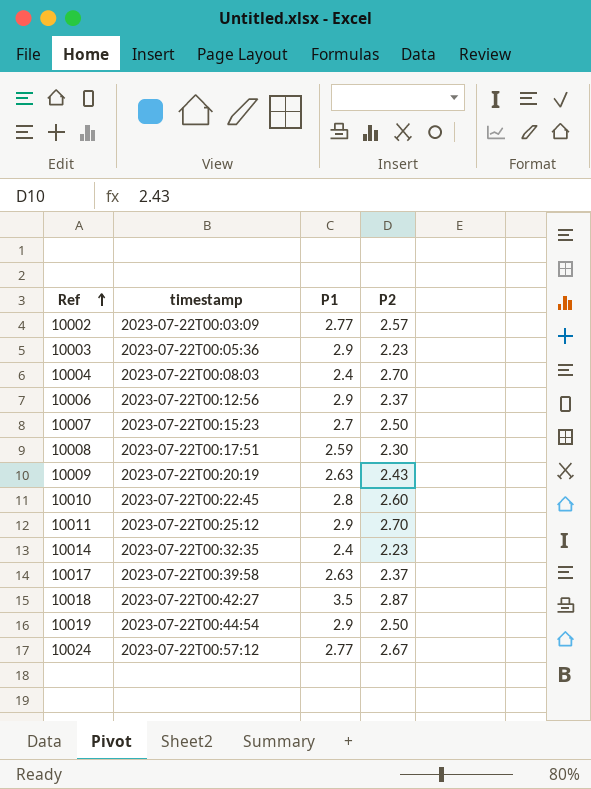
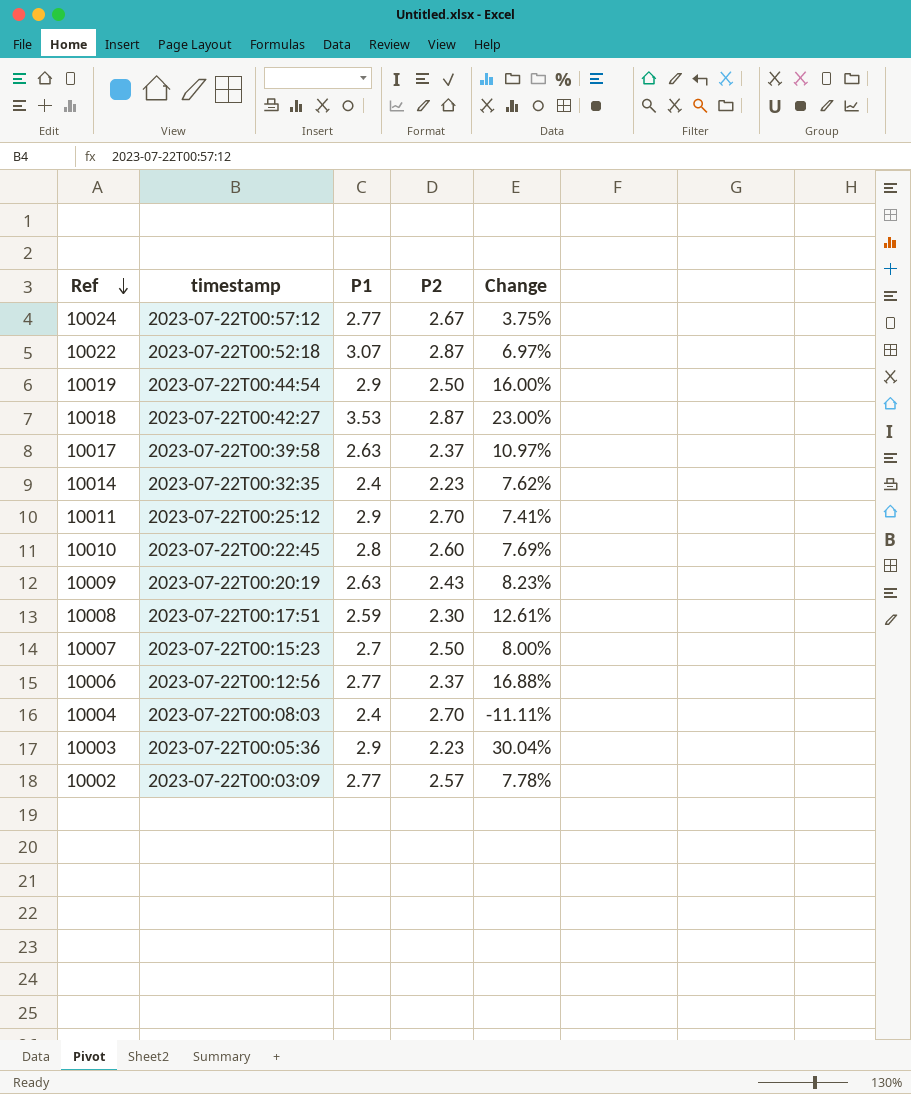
row order: Ref ascending -> Ref descending
column Change | formula: none -> ([P1] - [P2]) / [P2]
row 10022: none -> 2023-07-22T00:52:18 | 3.07 | 2.87 | 6.97%
10018 | P1: 3.5 -> 3.53
10006 | P1: 2.9 -> 2.77

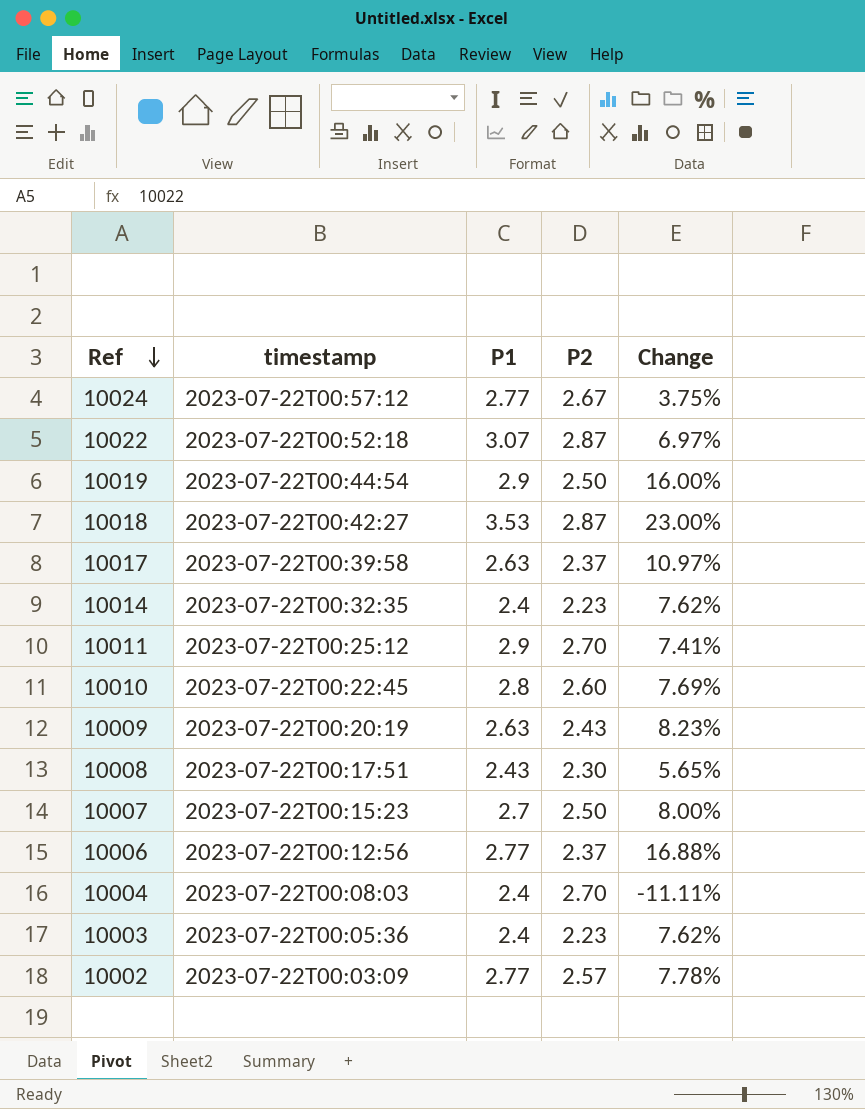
10008 | P1: 2.59 -> 2.43
10008 | Change: 12.61% -> 5.65%
10003 | P1: 2.9 -> 2.4
10003 | Change: 30.04% -> 7.62%

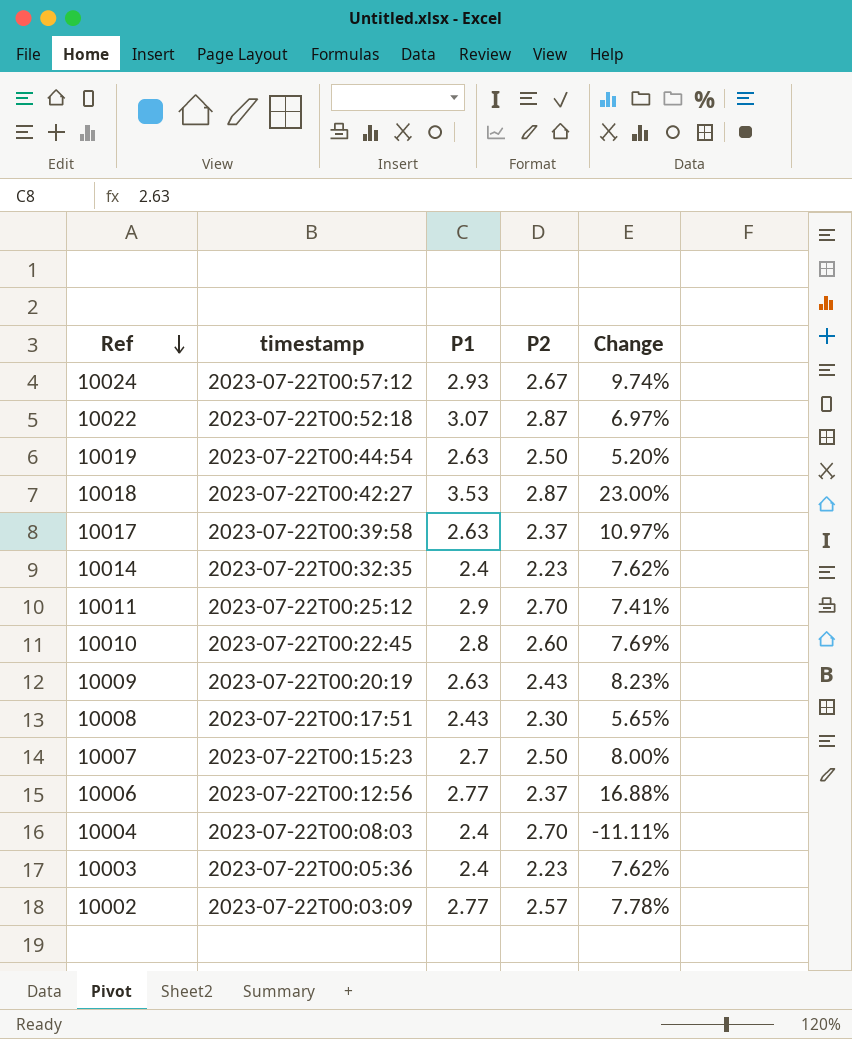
10024 | P1: 2.77 -> 2.93
10024 | Change: 3.75% -> 9.74%
10019 | P1: 2.9 -> 2.63
10019 | Change: 16.00% -> 5.20%

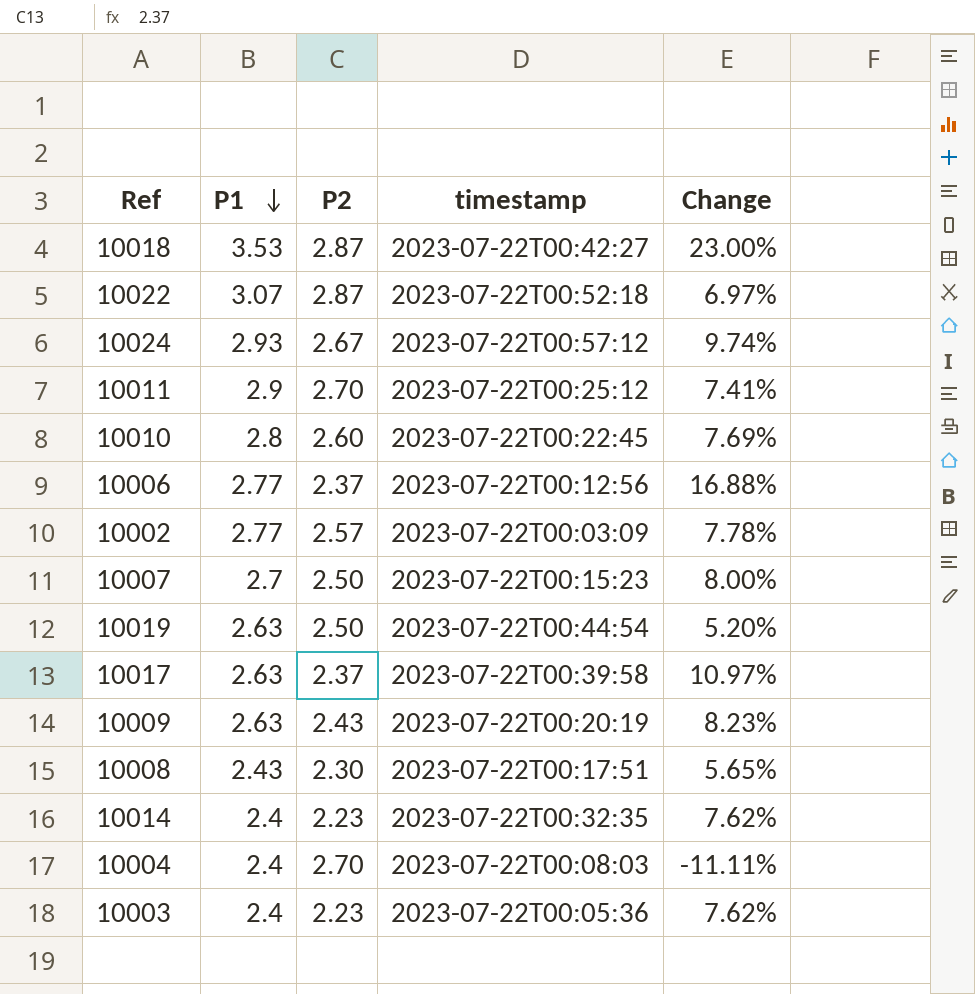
row order: Ref descending -> P1 descending
column timestamp | position: 2 -> 4

